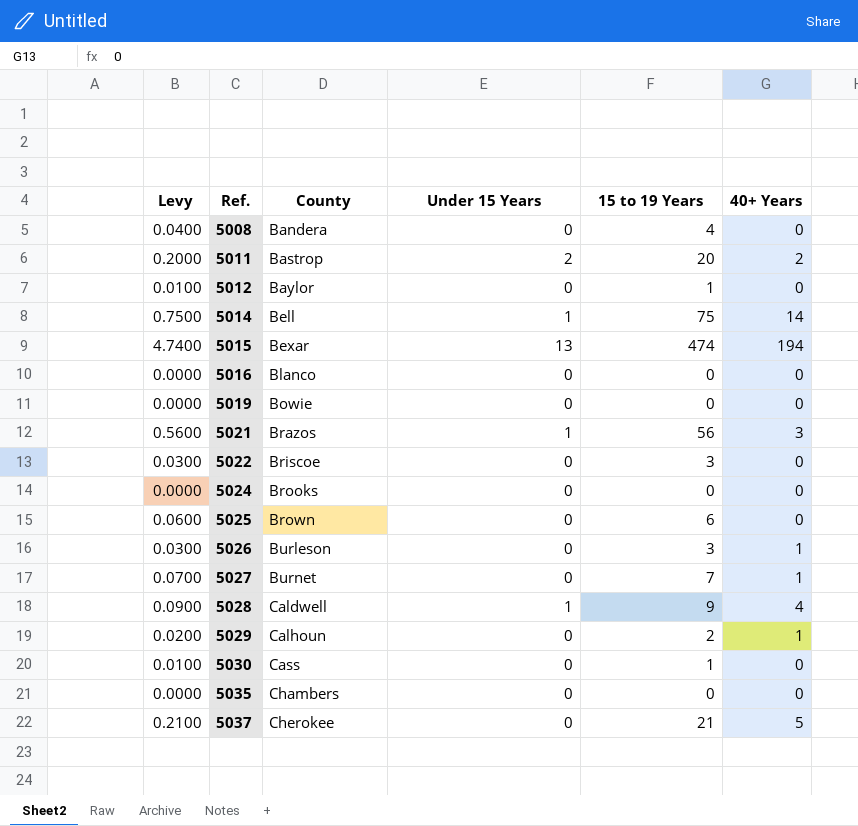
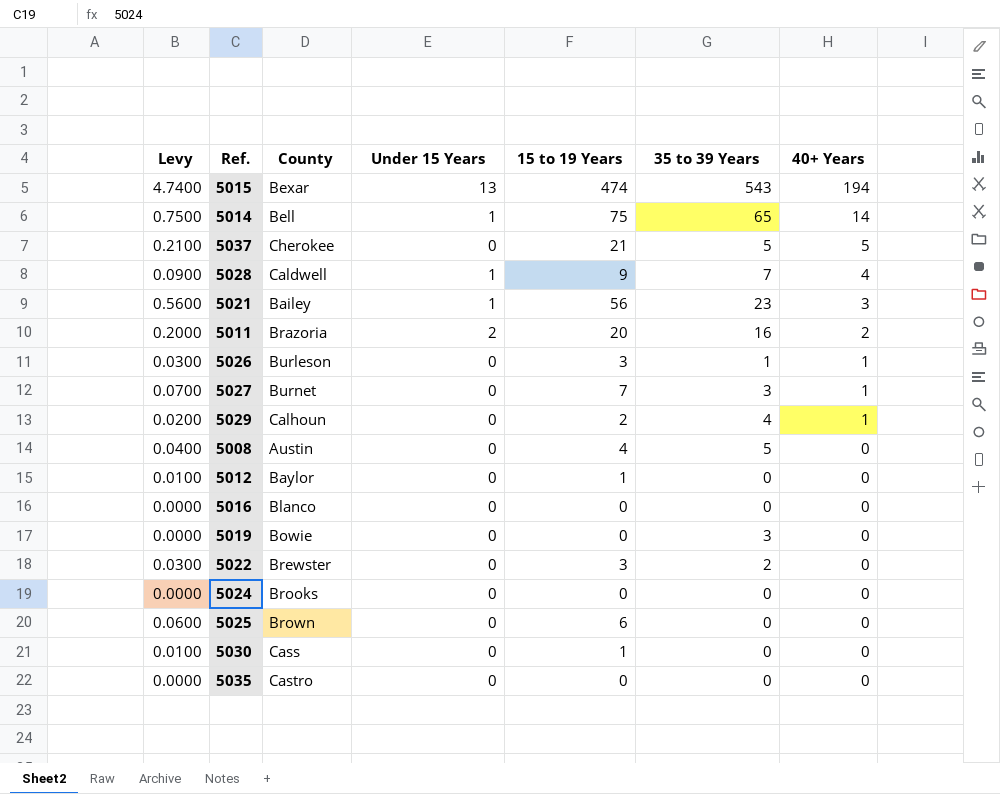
row order: Ref. ascending -> 40+ Years descending
column 35 to 39 Years | position: none -> 6
5021 | County: Brazos -> Bailey
5011 | County: Bastrop -> Brazoria
5008 | County: Bandera -> Austin
5022 | County: Briscoe -> Brewster
5035 | County: Chambers -> Castro

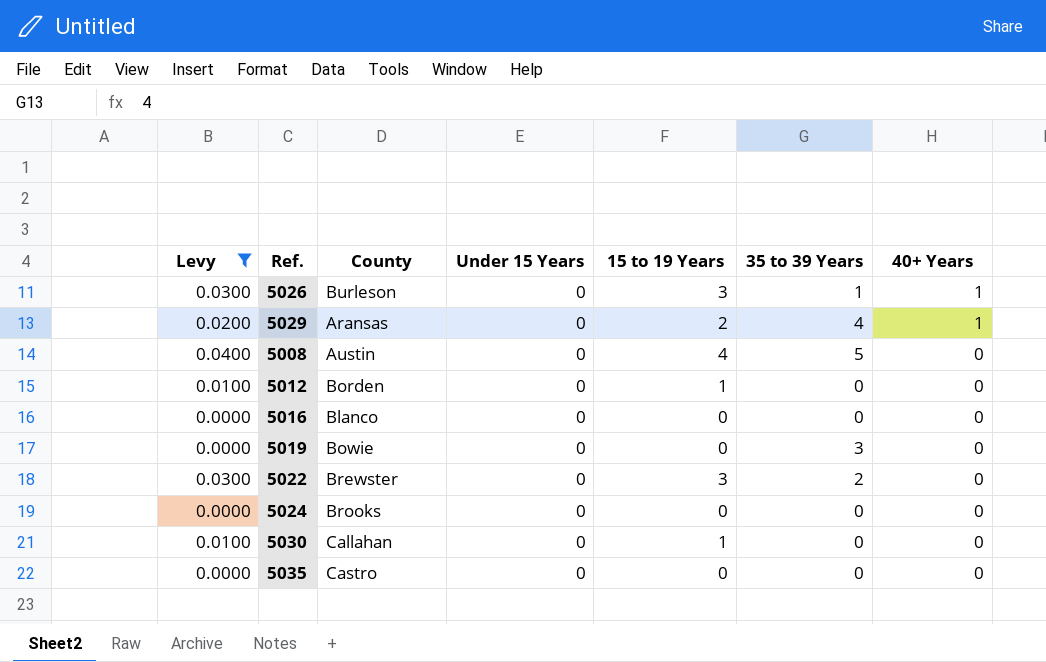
filter: none -> Levy <= 0.0400
5029 | County: Calhoun -> Aransas
5012 | County: Baylor -> Borden
5030 | County: Cass -> Callahan

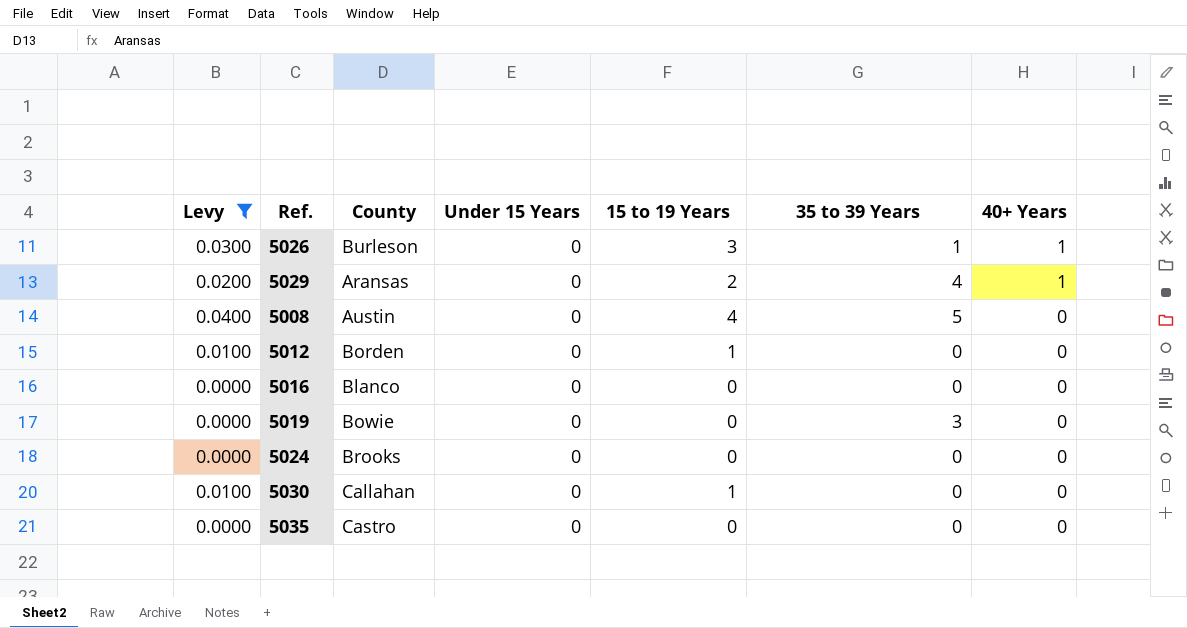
row 5022: 0.0300 | Brewster | 0 | 3 | 2 | 0 -> none

